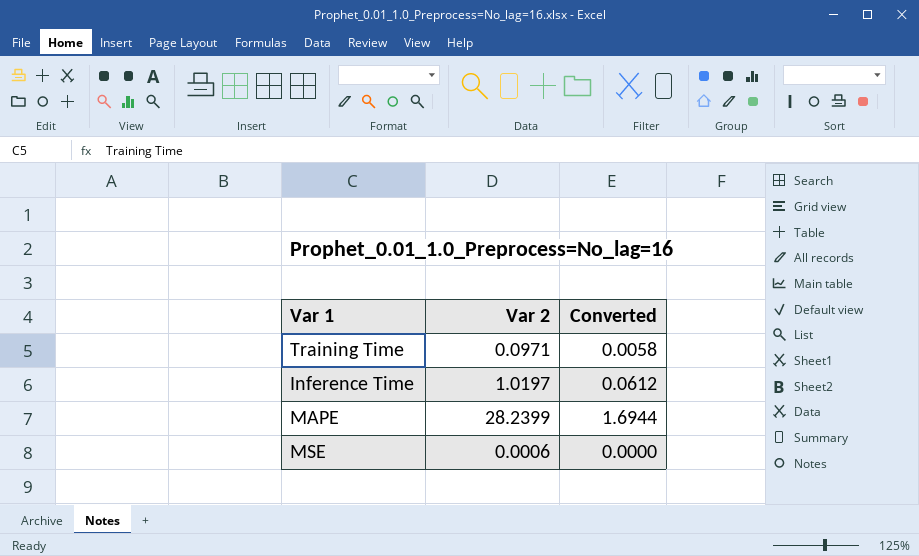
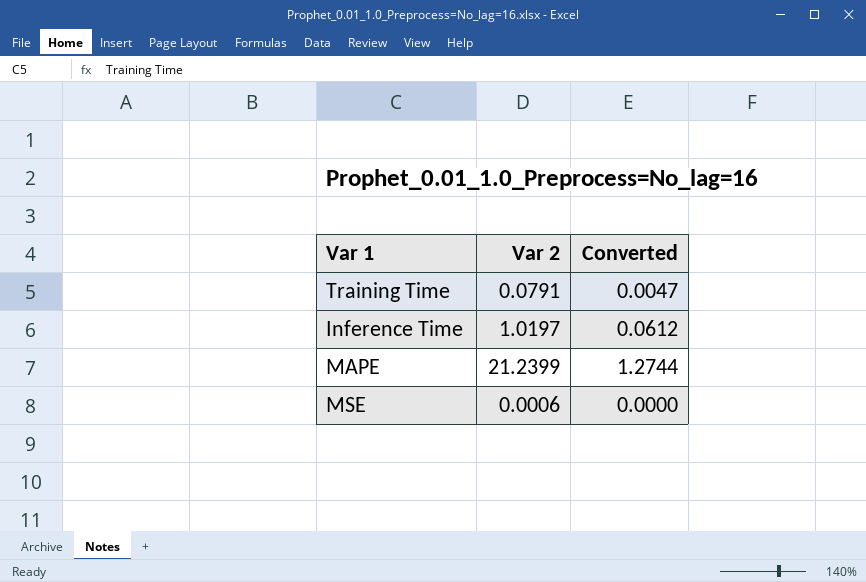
Training Time | Var 2: 0.0971 -> 0.0791
Training Time | Converted: 0.0058 -> 0.0047
MAPE | Var 2: 28.2399 -> 21.2399
MAPE | Converted: 1.6944 -> 1.2744

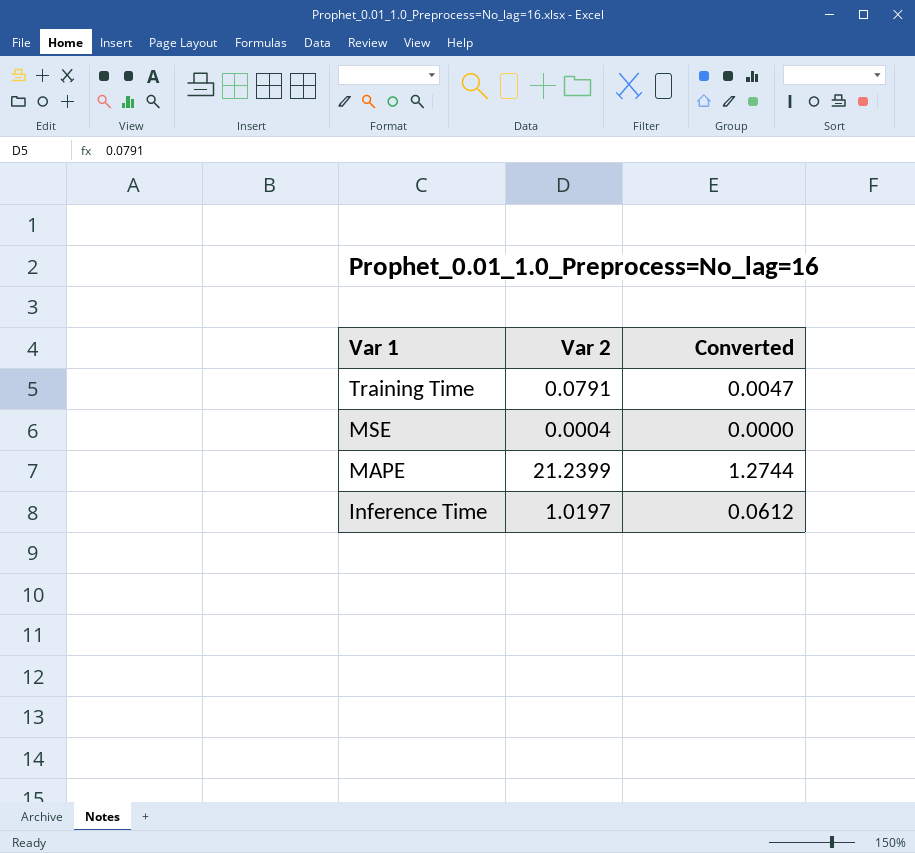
row order: none -> Var 1 descending
MSE | Var 2: 0.0006 -> 0.0004

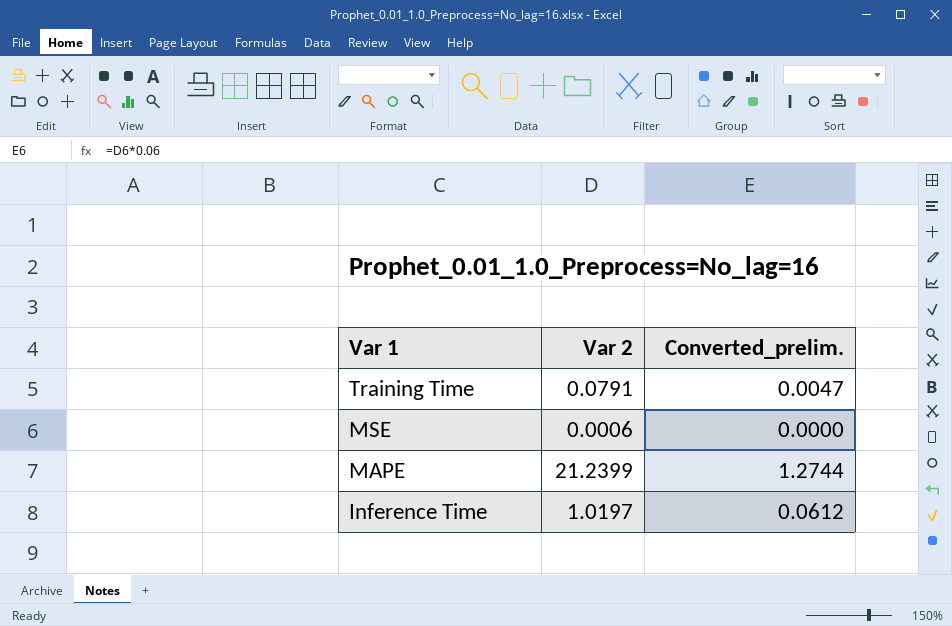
column name: Converted -> Converted_prelim.
MSE | Var 2: 0.0004 -> 0.0006

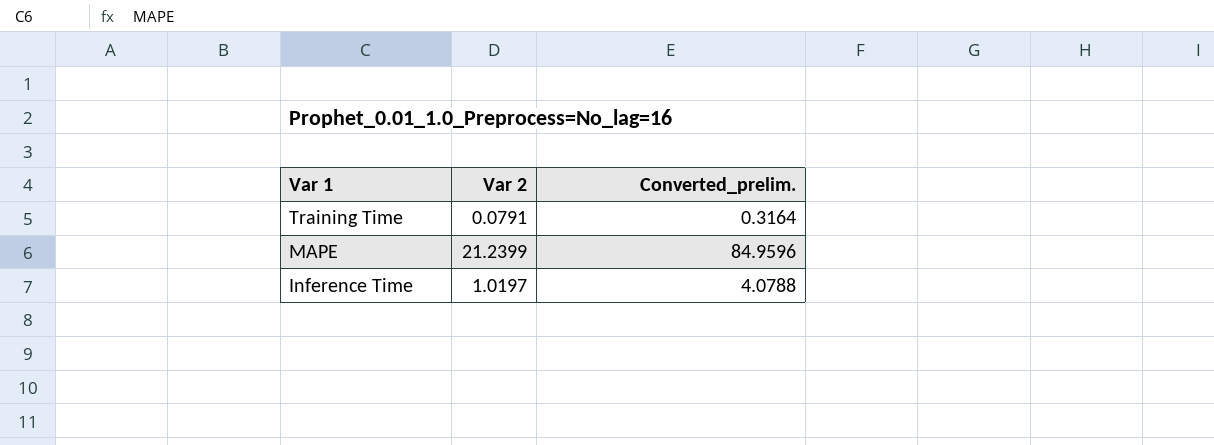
column Converted_prelim. | formula: [Var 2] * 0.06 -> [Var 2] * 4
row MSE: 0.0006 | 0.0000 -> none

